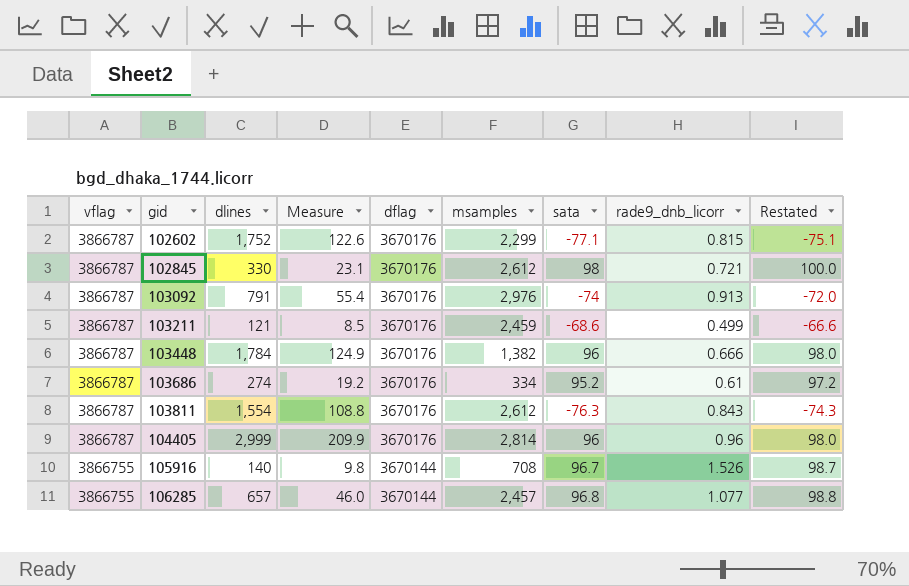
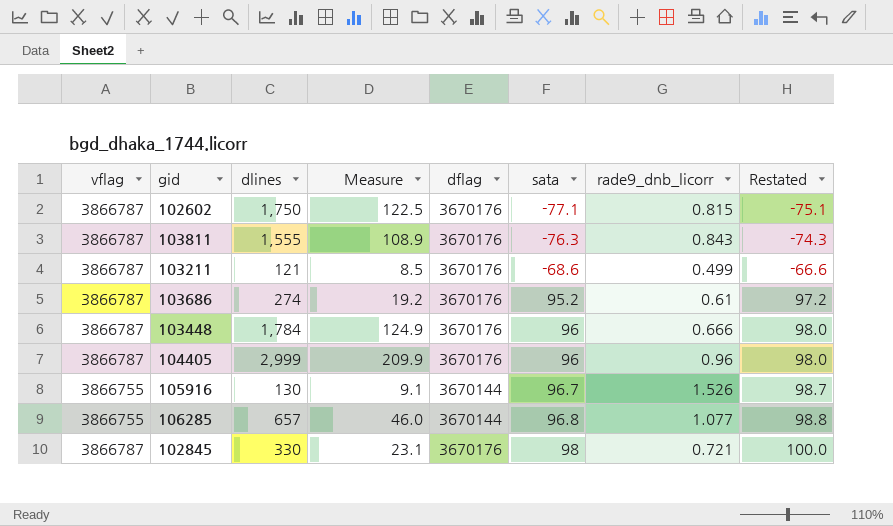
row order: vflag descending -> sata ascending
column msamples | position: 6 -> none
row 103092: 3866787 | 791 | 55.4 | 3670176 | 2,976 | -74 | 0.913 | -72.0 -> none
102602 | dlines: 1,752 -> 1,750
102602 | Measure: 122.6 -> 122.5
103811 | dlines: 1,554 -> 1,555
103811 | Measure: 108.8 -> 108.9
105916 | dlines: 140 -> 130
105916 | Measure: 9.8 -> 9.1

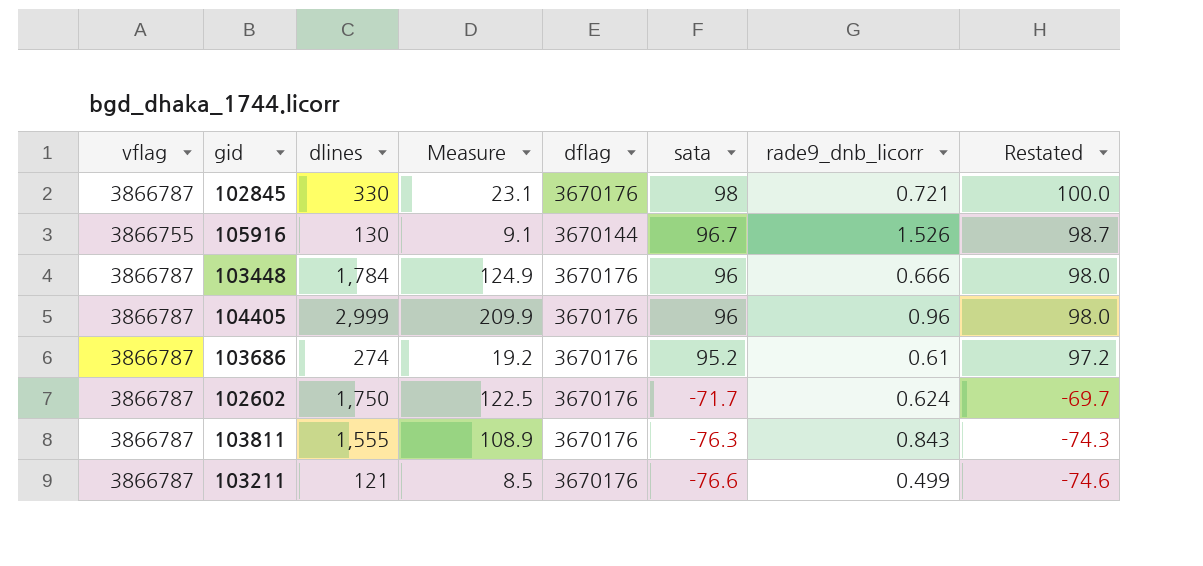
row order: sata ascending -> sata descending
row 106285: 3866755 | 657 | 46.0 | 3670144 | 96.8 | 1.077 | 98.8 -> none
102602 | sata: -77.1 -> -71.7
102602 | rade9_dnb_licorr: 0.815 -> 0.624
102602 | Restated: -75.1 -> -69.7
103211 | sata: -68.6 -> -76.6
103211 | Restated: -66.6 -> -74.6

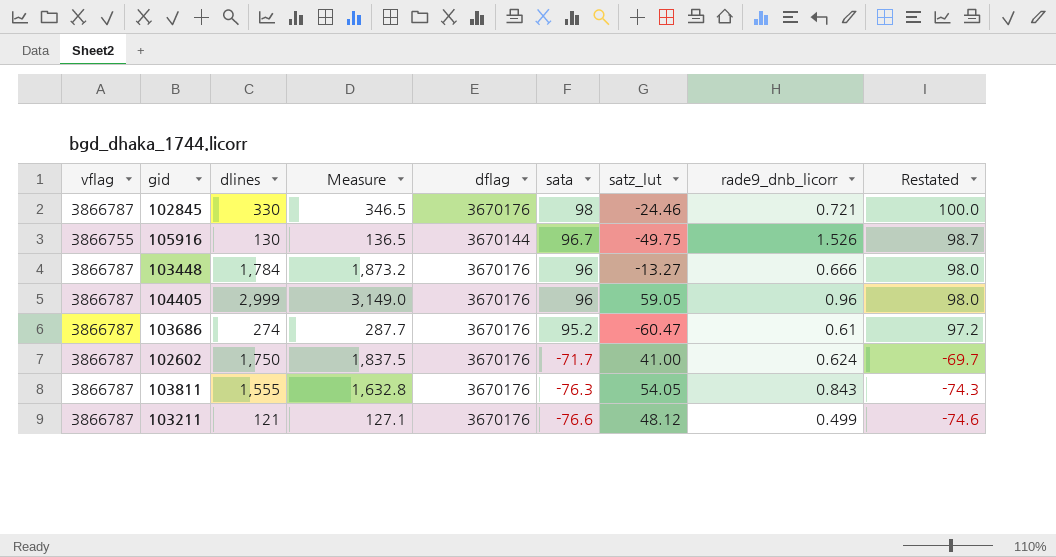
column Measure | formula: [dlines] * 0.07 -> [dlines] * 1.05
column satz_lut | position: none -> 7

